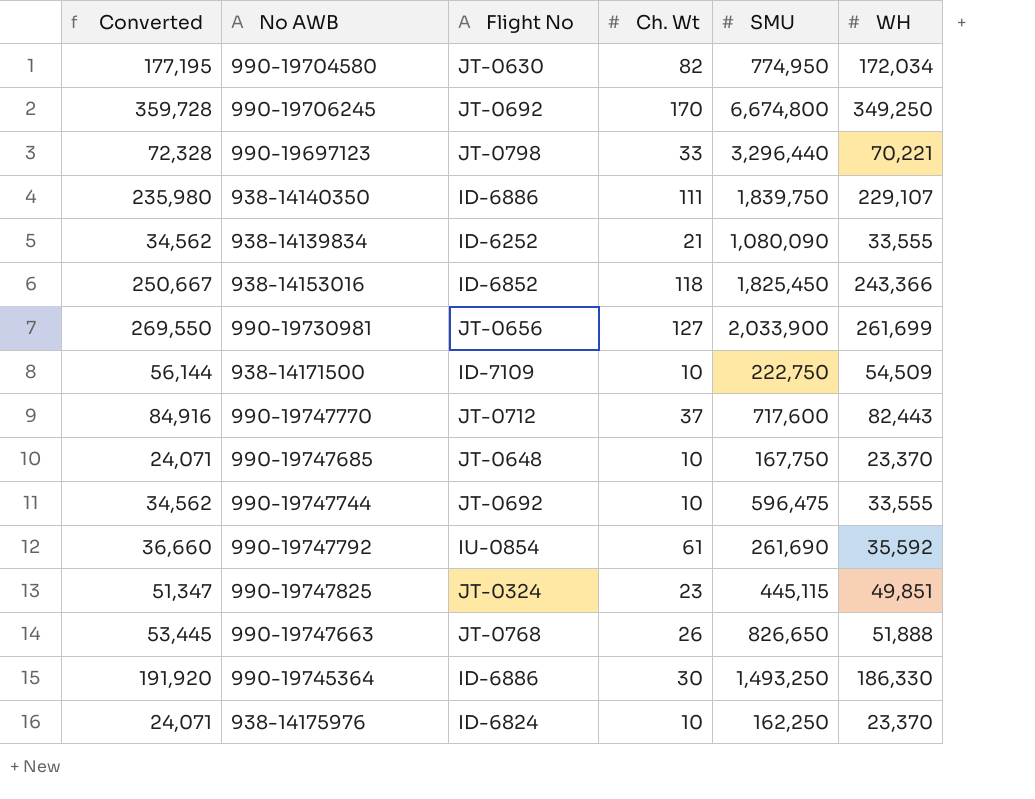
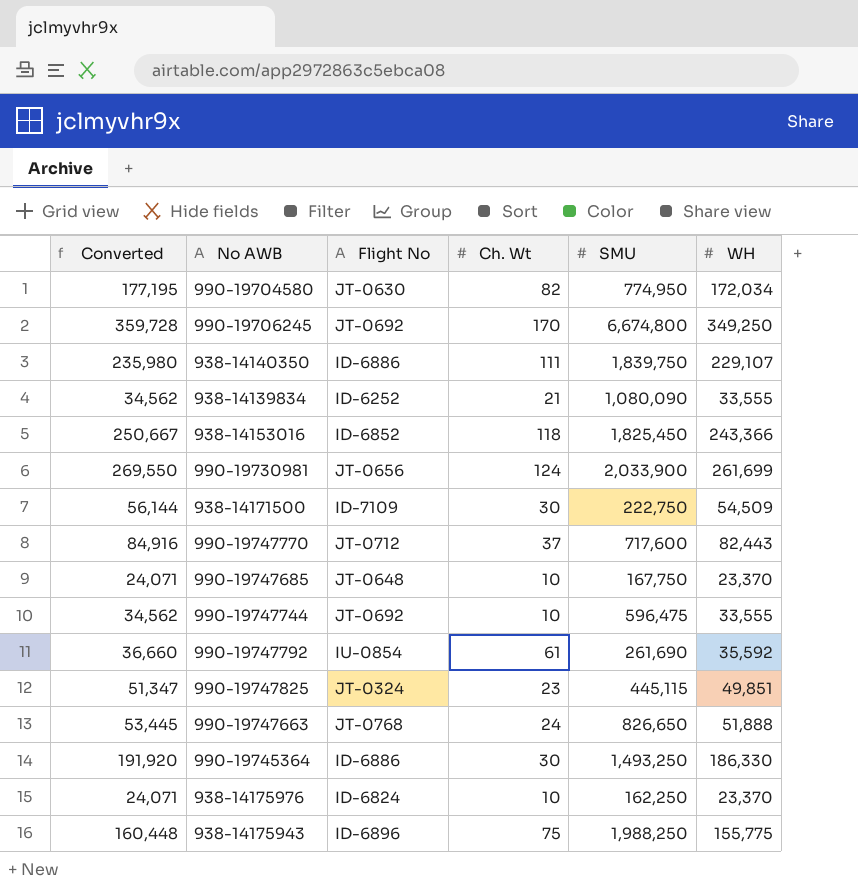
row 990-19697123: 72,328 | JT-0798 | 33 | 3,296,440 | 70,221 -> none
990-19730981 | Ch. Wt: 127 -> 124
938-14171500 | Ch. Wt: 10 -> 30
990-19747663 | Ch. Wt: 26 -> 24
row 938-14175943: none -> 160,448 | ID-6896 | 75 | 1,988,250 | 155,775

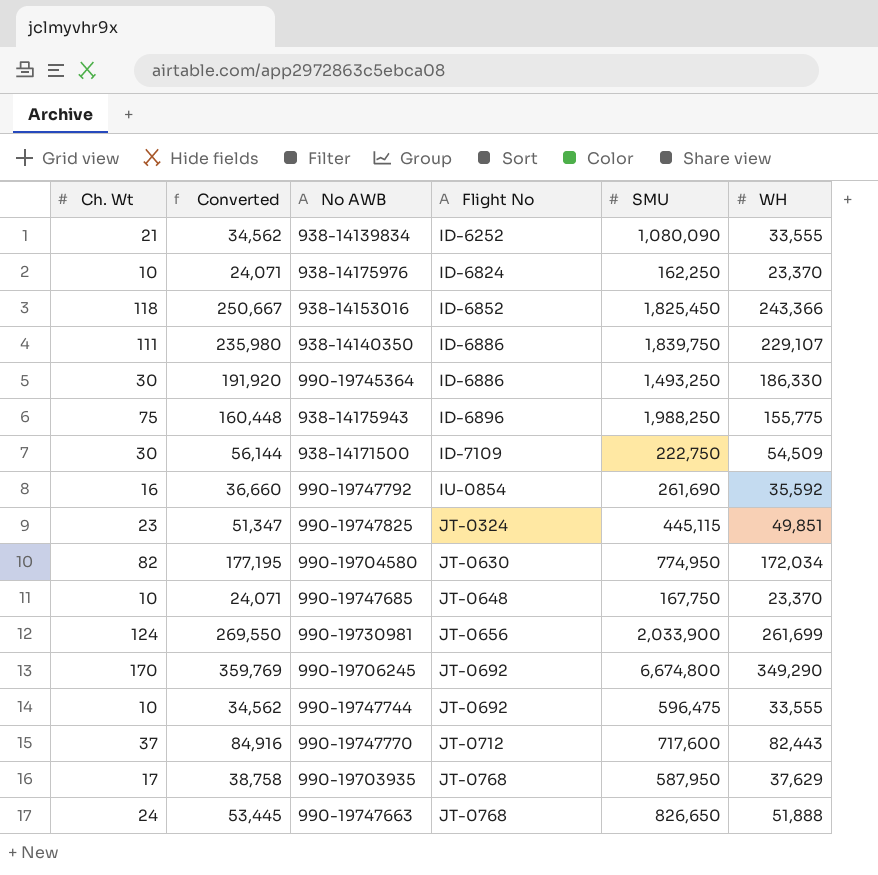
row order: none -> Flight No ascending
column Ch. Wt | position: 4 -> 1
990-19747792 | Ch. Wt: 61 -> 16
990-19706245 | Converted: 359,728 -> 359,769
990-19706245 | WH: 349,250 -> 349,290
row 990-19703935: none -> 17 | 38,758 | JT-0768 | 587,950 | 37,629

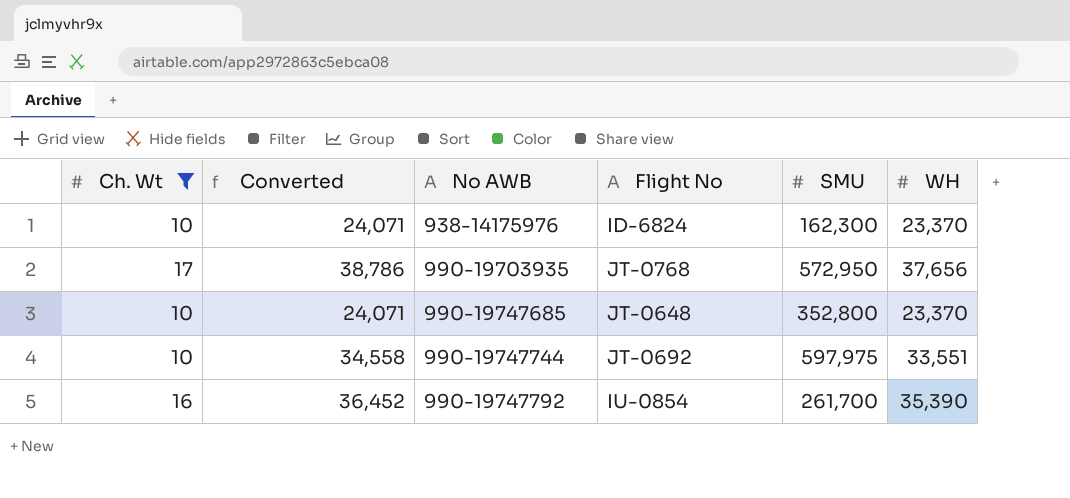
filter: none -> Ch. Wt <= 17
row order: Flight No ascending -> No AWB ascending
938-14175976 | SMU: 162,250 -> 162,300
990-19703935 | Converted: 38,758 -> 38,786
990-19703935 | SMU: 587,950 -> 572,950
990-19703935 | WH: 37,629 -> 37,656
990-19747685 | SMU: 167,750 -> 352,800
990-19747744 | Converted: 34,562 -> 34,558
990-19747744 | SMU: 596,475 -> 597,975
990-19747744 | WH: 33,555 -> 33,551
990-19747792 | Converted: 36,660 -> 36,452
990-19747792 | SMU: 261,690 -> 261,700
990-19747792 | WH: 35,592 -> 35,390

